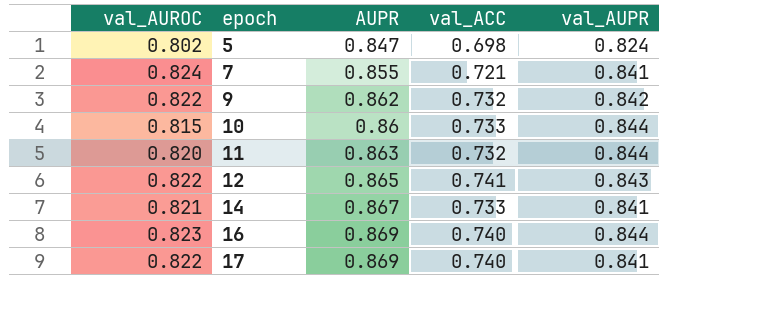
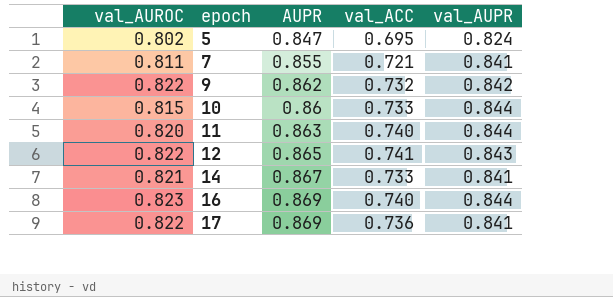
5 | val_ACC: 0.698 -> 0.695
7 | val_AUROC: 0.824 -> 0.811
11 | val_ACC: 0.732 -> 0.740
17 | val_ACC: 0.740 -> 0.736

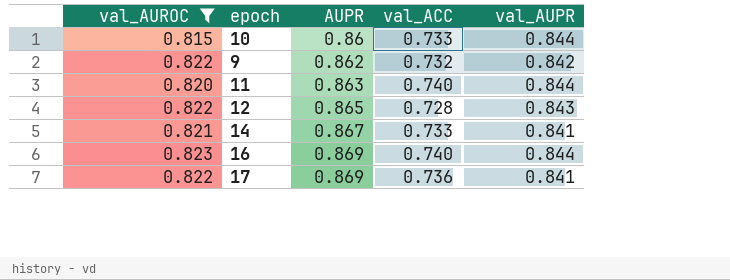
filter: none -> val_AUROC >= 0.815
row order: epoch ascending -> AUPR ascending
12 | val_ACC: 0.741 -> 0.728

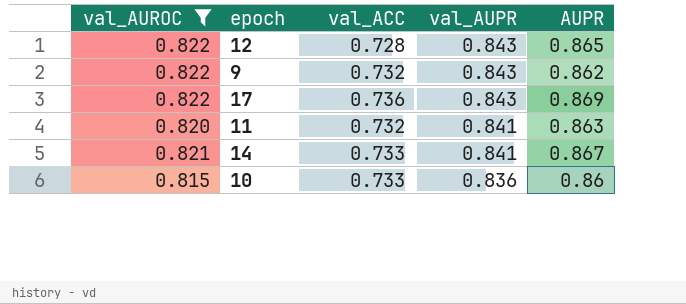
row order: AUPR ascending -> val_AUPR descending
column AUPR | position: 3 -> 5
row 16: 0.823 | 0.869 | 0.740 | 0.844 -> none
9 | val_AUPR: 0.842 -> 0.843
17 | val_AUPR: 0.841 -> 0.843
11 | val_ACC: 0.740 -> 0.732
11 | val_AUPR: 0.844 -> 0.841
10 | val_AUPR: 0.844 -> 0.836

